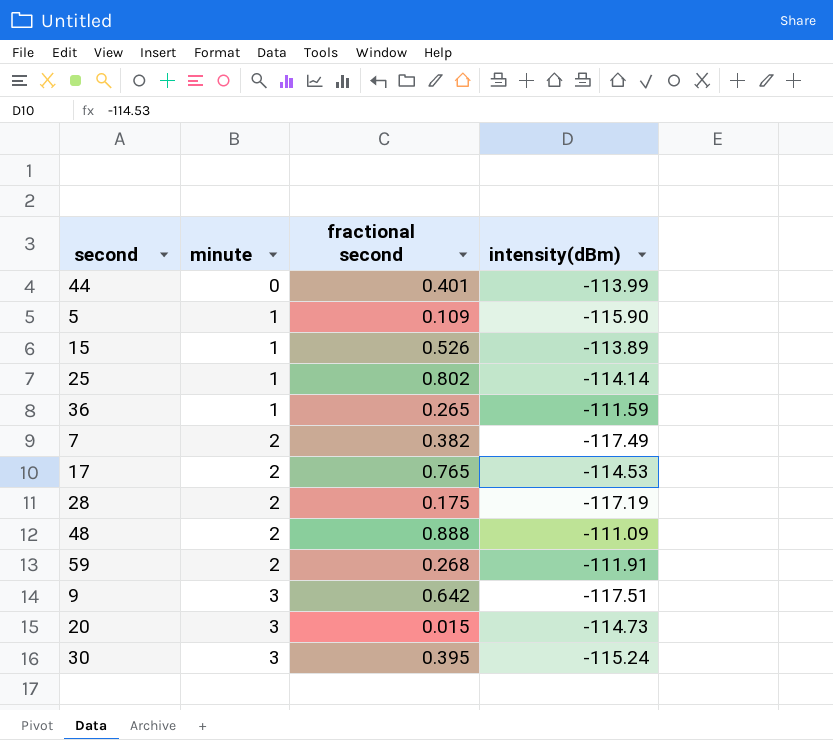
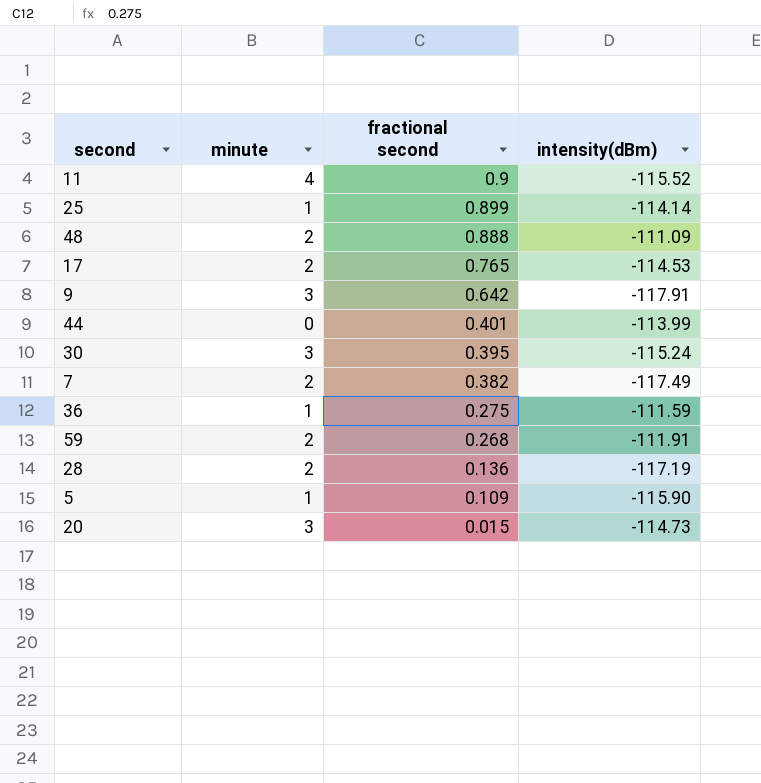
row order: minute ascending -> fractional second descending
row 15: 1 | 0.526 | -113.89 -> none
row 11: none -> 4 | 0.9 | -115.52
25 | fractional second: 0.802 -> 0.899
9 | intensity(dBm): -117.51 -> -117.91
36 | fractional second: 0.265 -> 0.275
28 | fractional second: 0.175 -> 0.136

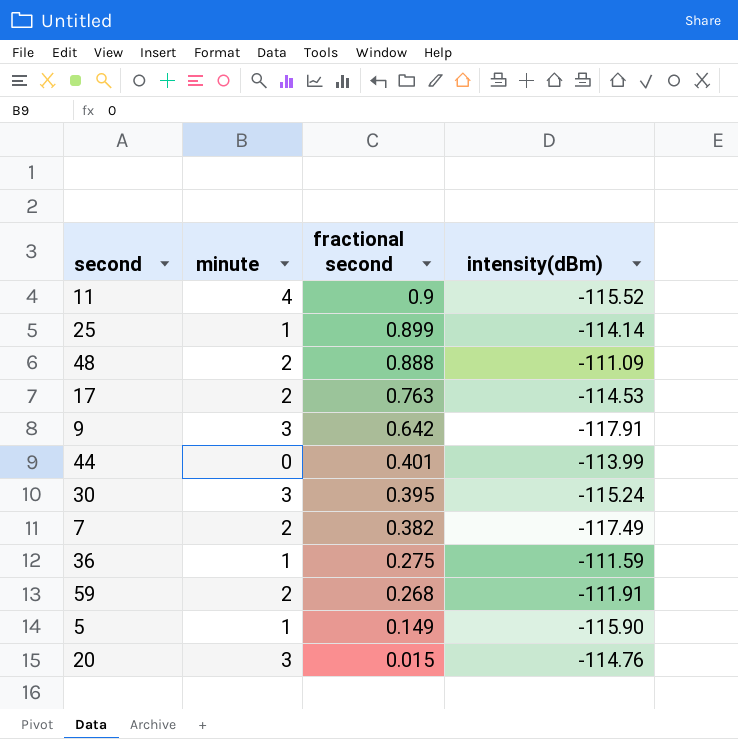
row 28: 2 | 0.136 | -117.19 -> none
17 | fractional second: 0.765 -> 0.763
5 | fractional second: 0.109 -> 0.149
20 | intensity(dBm): -114.73 -> -114.76

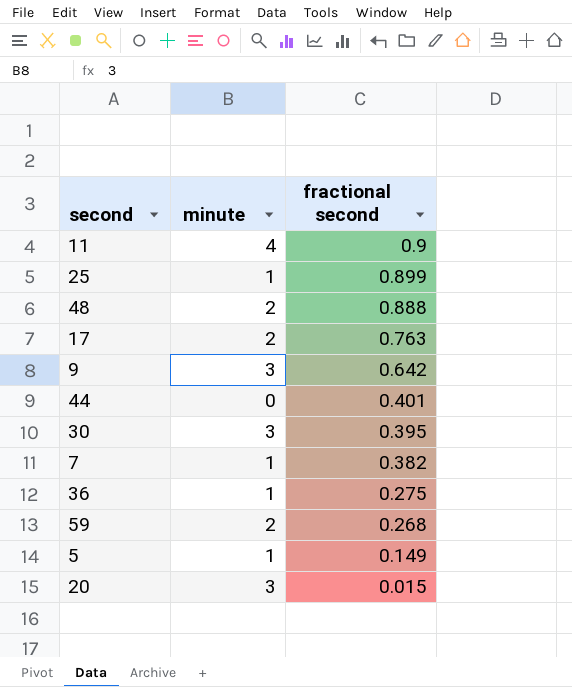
column intensity(dBm) | position: 4 -> none
7 | minute: 2 -> 1

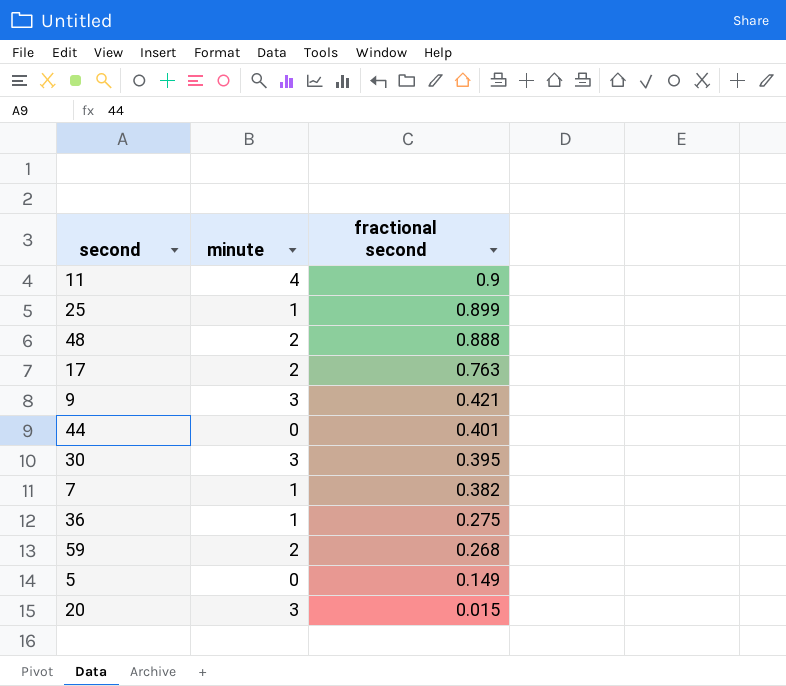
9 | fractional second: 0.642 -> 0.421
5 | minute: 1 -> 0

